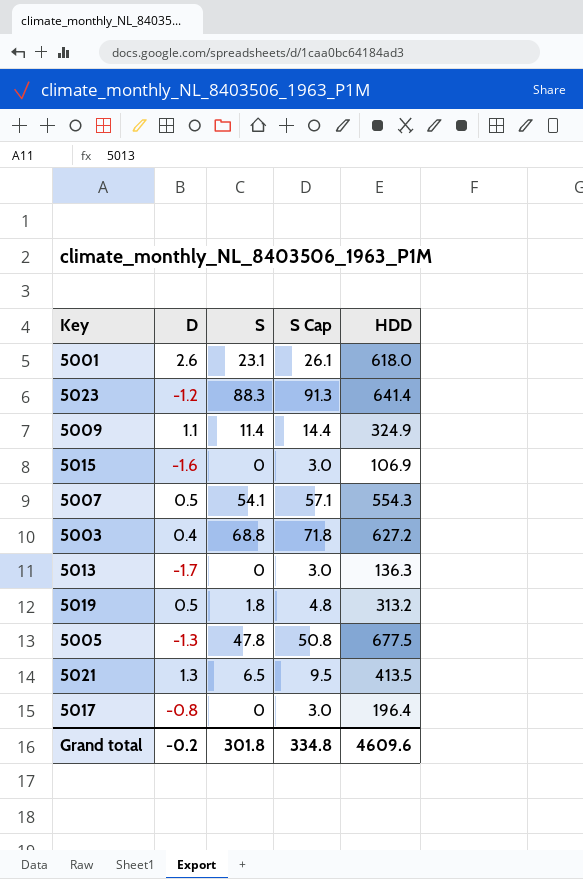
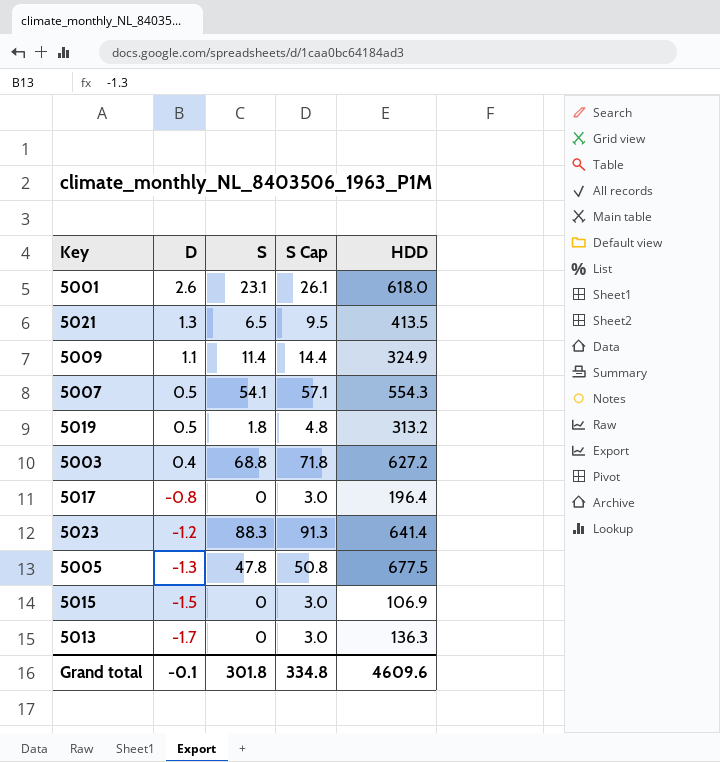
row order: none -> D descending
5015 | D: -1.6 -> -1.5
Grand total | D: -0.2 -> -0.1

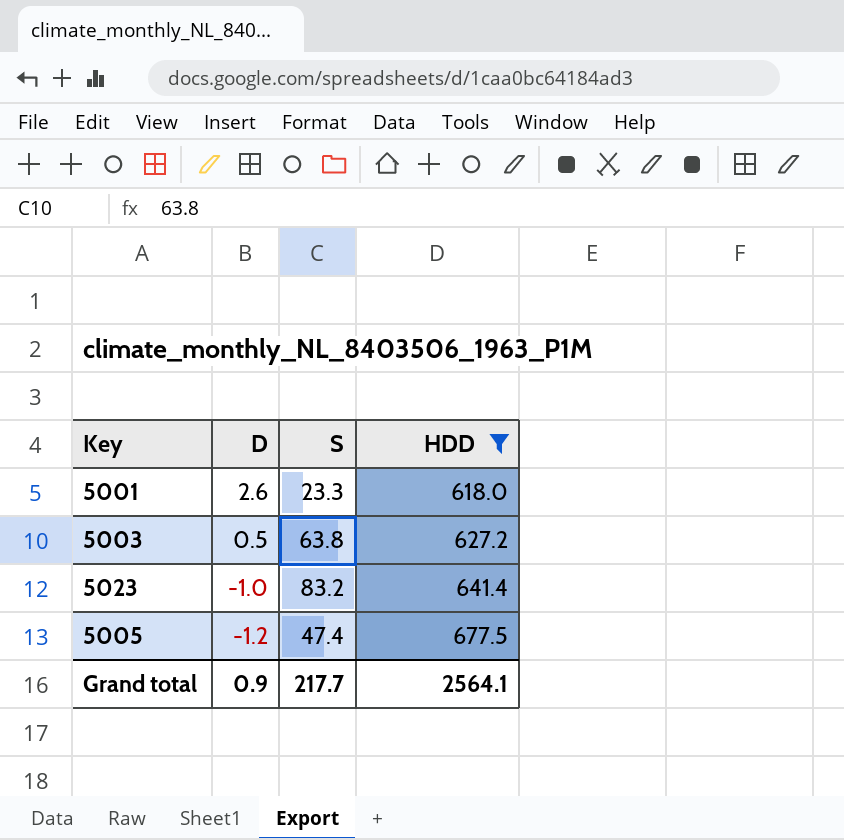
filter: none -> HDD >= 618.0
column S Cap | formula: [S] + 3 -> none
5001 | S: 23.1 -> 23.3
5003 | D: 0.4 -> 0.5
5003 | S: 68.8 -> 63.8
5023 | D: -1.2 -> -1.0
5023 | S: 88.3 -> 83.2
5005 | D: -1.3 -> -1.2
5005 | S: 47.8 -> 47.4
Grand total | D: -0.1 -> 0.9
Grand total | S: 301.8 -> 217.7
Grand total | HDD: 4609.6 -> 2564.1

